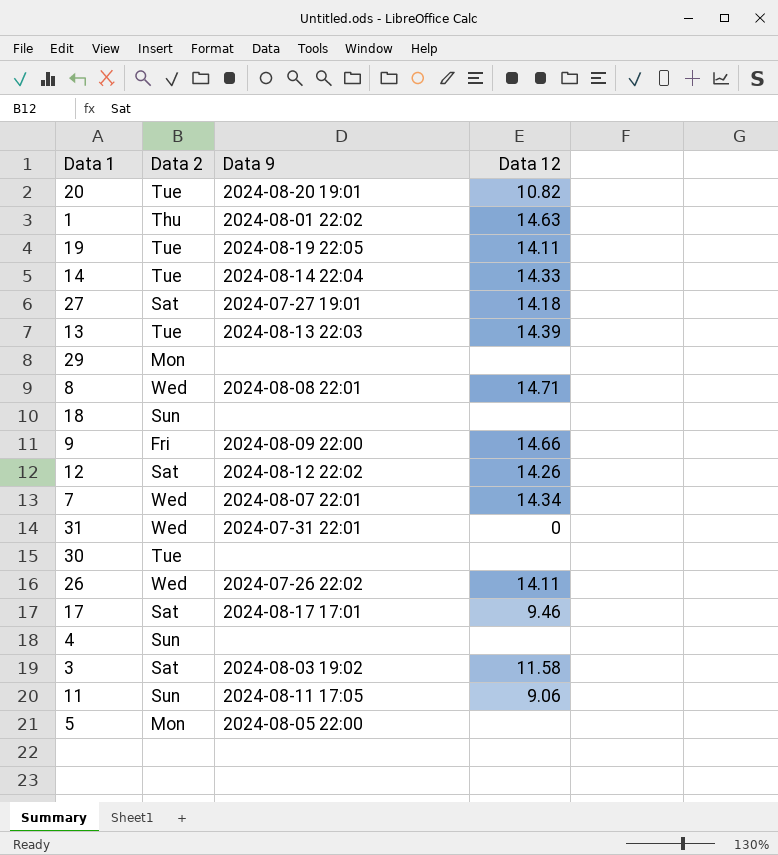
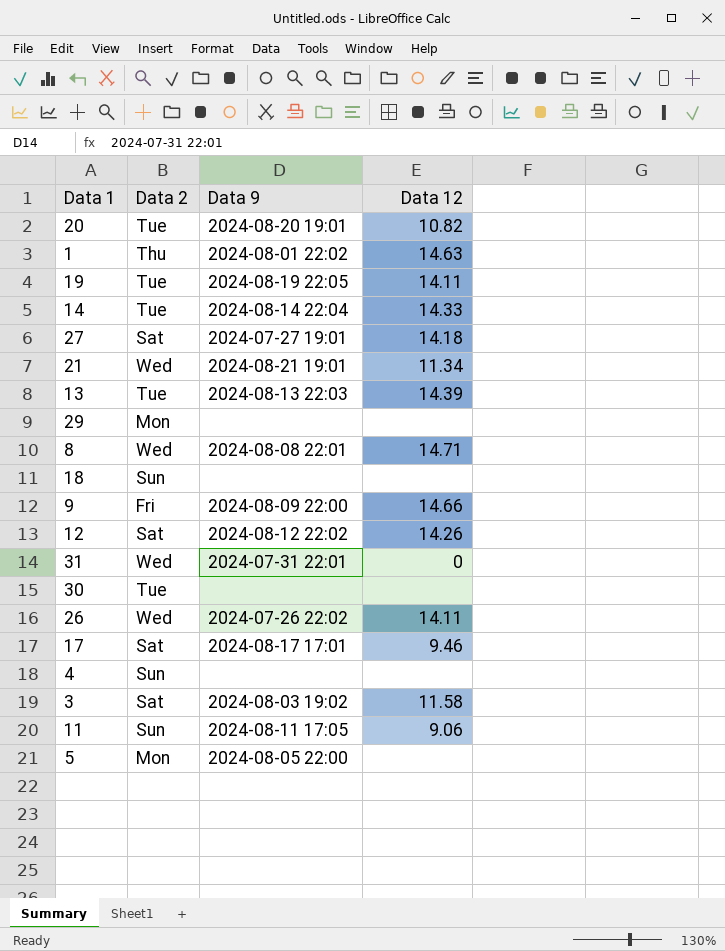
row 7: Wed | 2024-08-07 22:01 | 14.34 -> none
row 21: none -> Wed | 2024-08-21 19:01 | 11.34

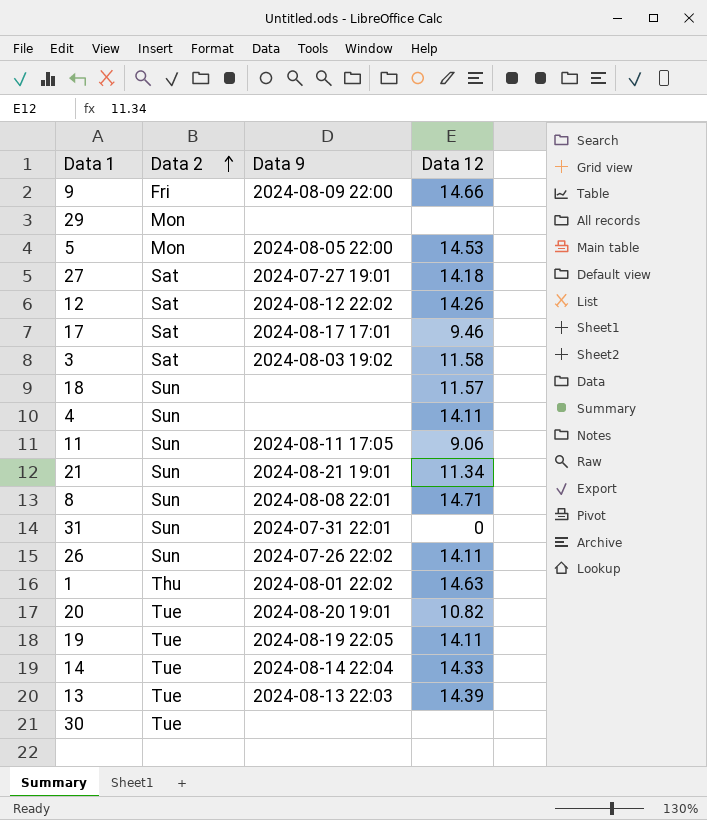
row order: none -> Data 2 ascending
5 | Data 12: none -> 14.53
18 | Data 12: none -> 11.57
4 | Data 12: none -> 14.11
21 | Data 2: Wed -> Sun
8 | Data 2: Wed -> Sun
31 | Data 2: Wed -> Sun
26 | Data 2: Wed -> Sun

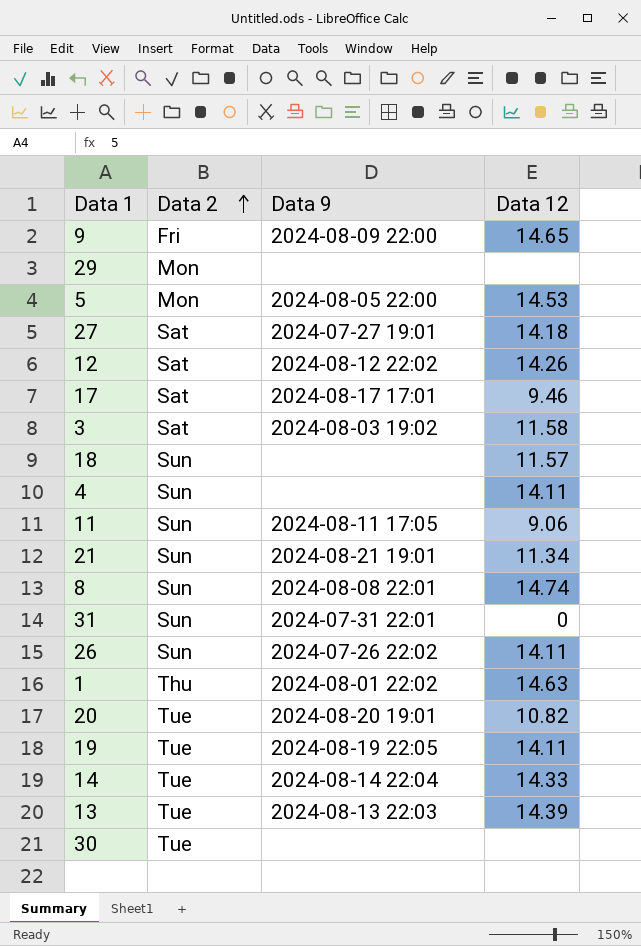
9 | Data 12: 14.66 -> 14.65
8 | Data 12: 14.71 -> 14.74

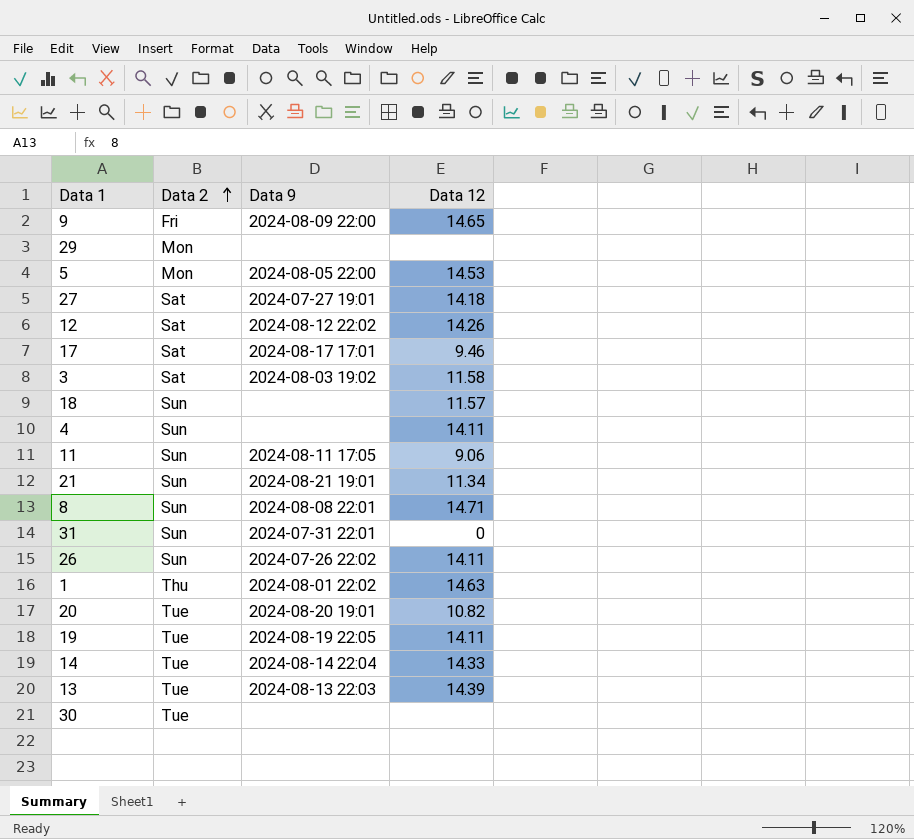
8 | Data 12: 14.74 -> 14.71

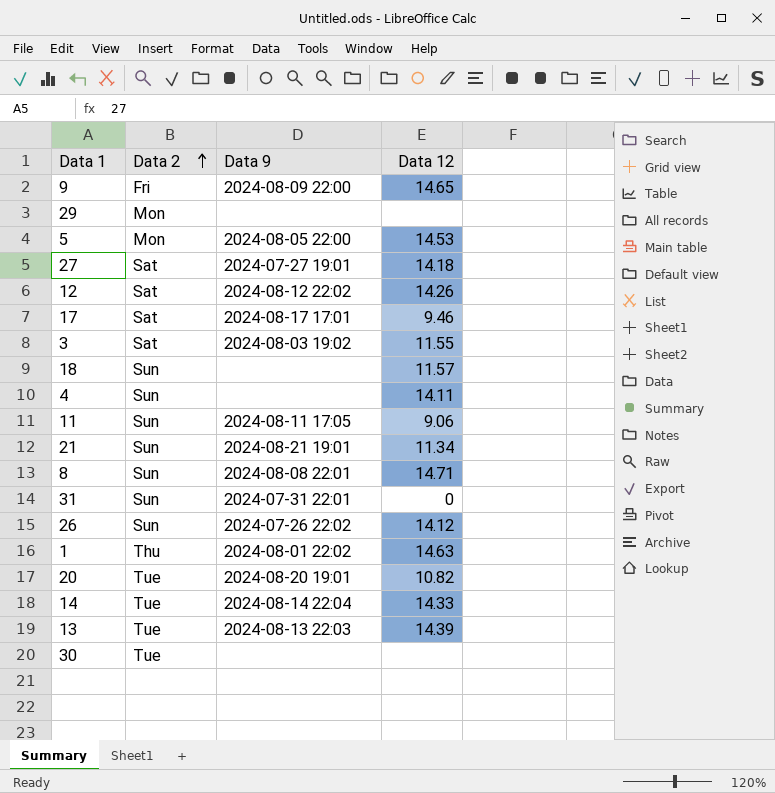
row 19: Tue | 2024-08-19 22:05 | 14.11 -> none
3 | Data 12: 11.58 -> 11.55
26 | Data 12: 14.11 -> 14.12

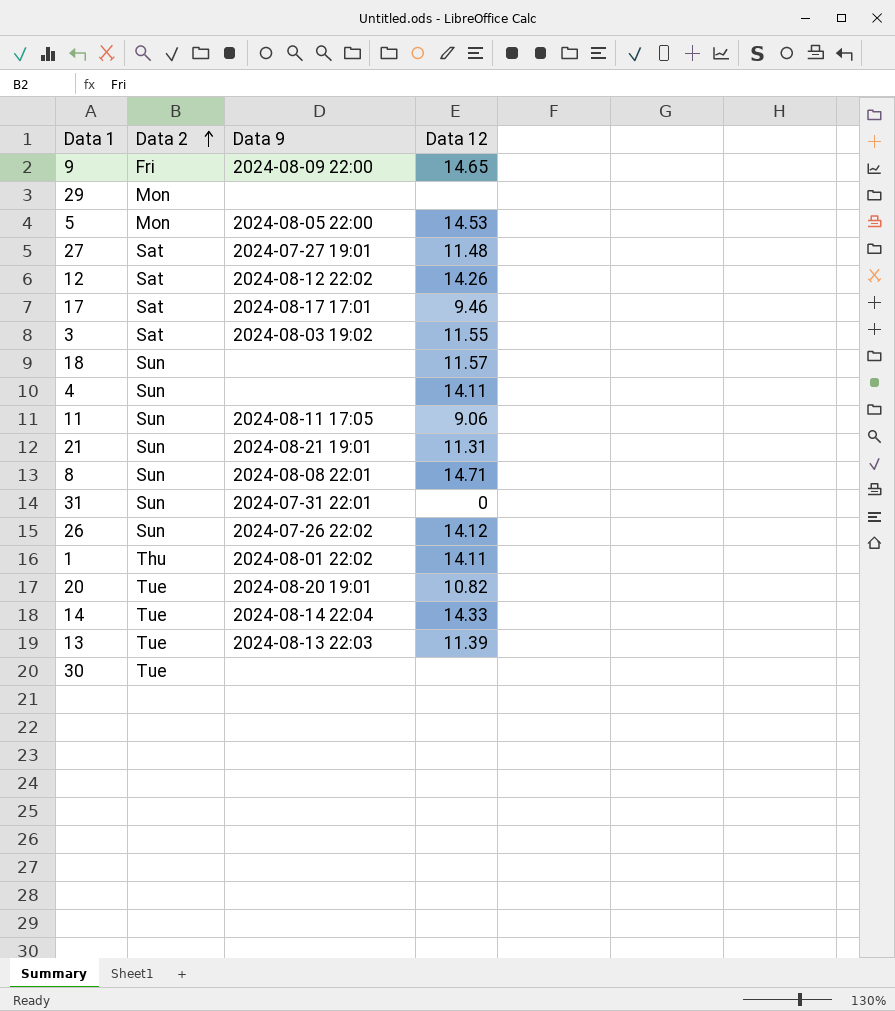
27 | Data 12: 14.18 -> 11.48
21 | Data 12: 11.34 -> 11.31
1 | Data 12: 14.63 -> 14.11
13 | Data 12: 14.39 -> 11.39

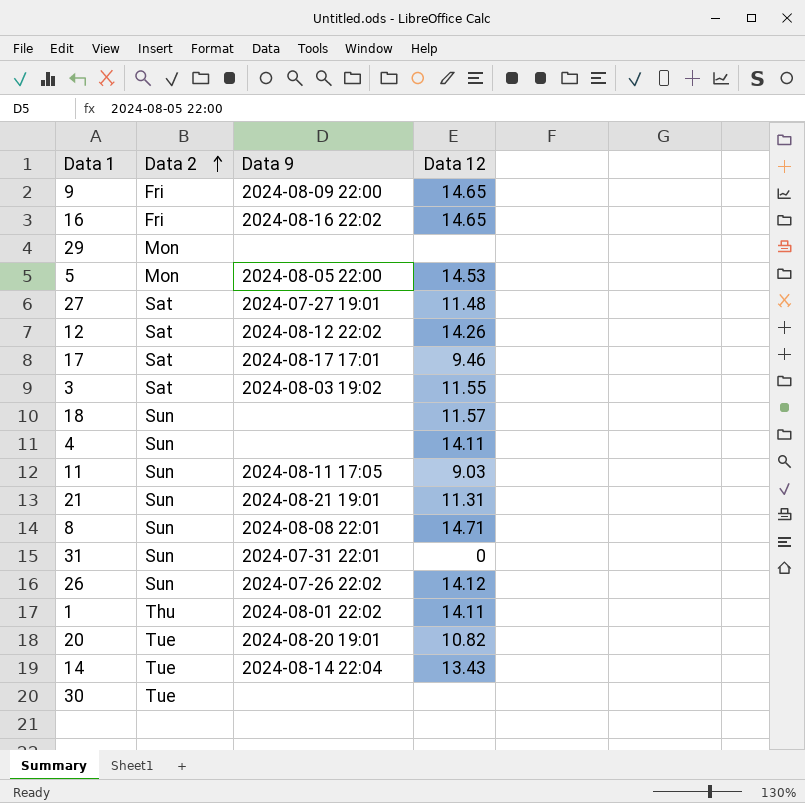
row 13: Tue | 2024-08-13 22:03 | 11.39 -> none
row 16: none -> Fri | 2024-08-16 22:02 | 14.65
11 | Data 12: 9.06 -> 9.03
14 | Data 12: 14.33 -> 13.43

